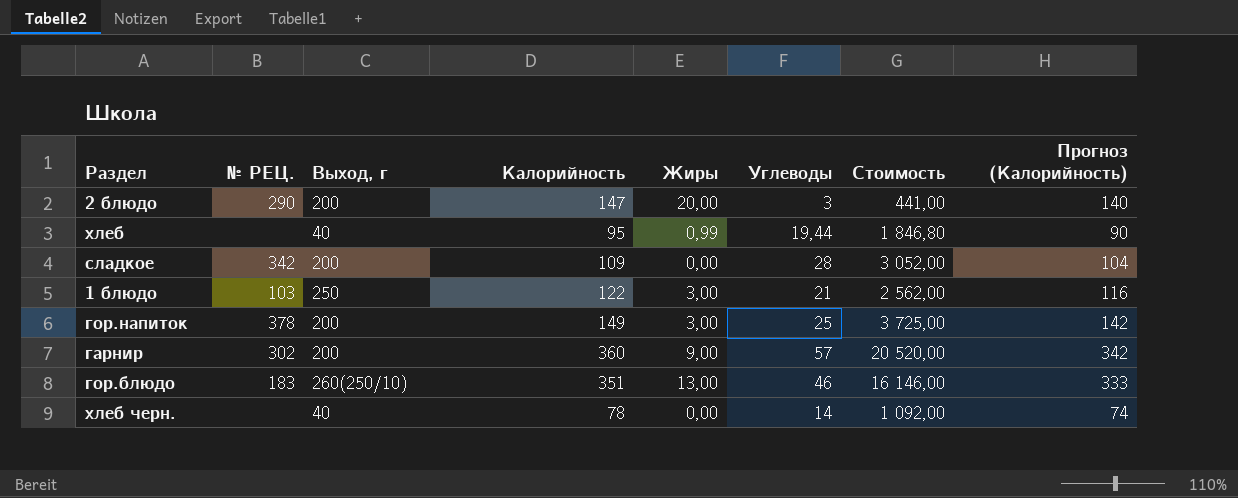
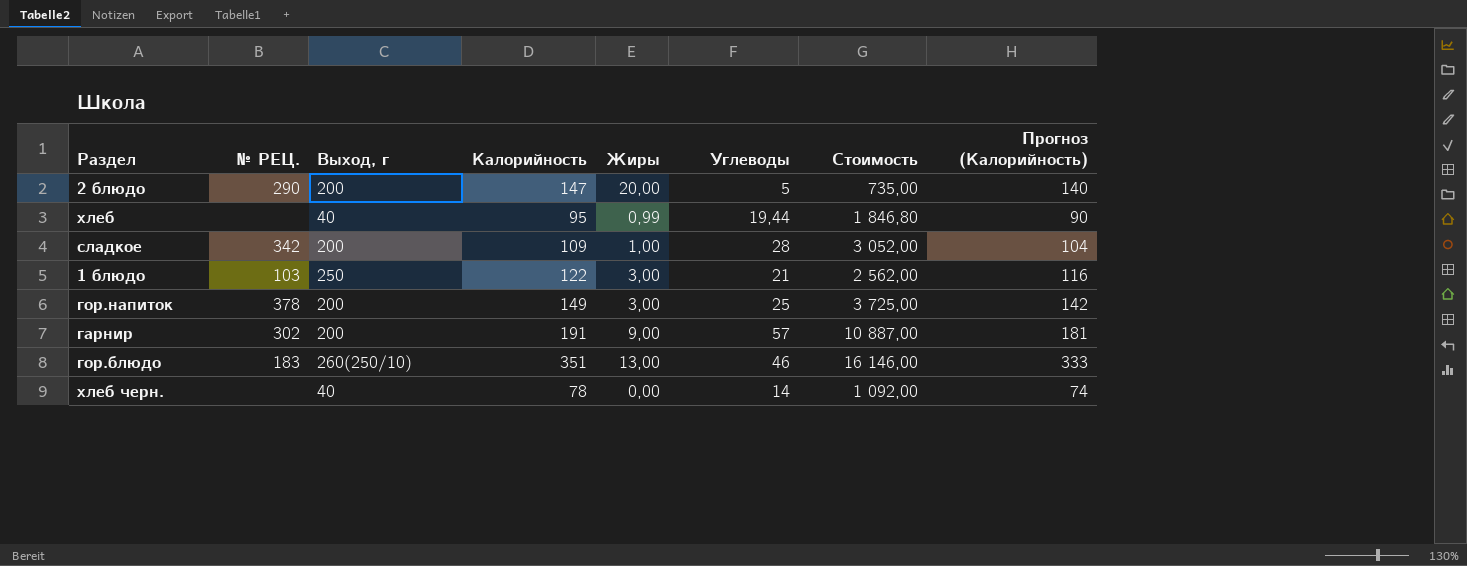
2 блюдо | Углеводы: 3 -> 5
2 блюдо | Стоимость: 441,00 -> 735,00
сладкое | Жиры: 0,00 -> 1,00
гарнир | Калорийность: 360 -> 191
гарнир | Стоимость: 20 520,00 -> 10 887,00
гарнир | Прогноз (Калорийность): 342 -> 181

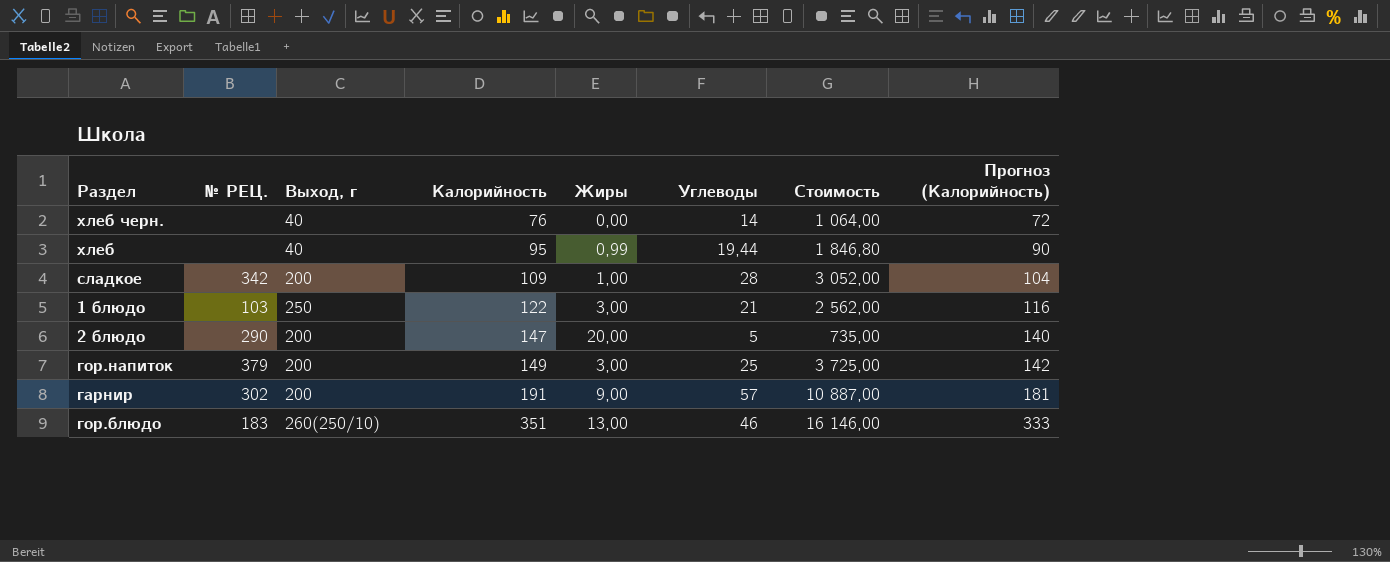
row order: none -> Калорийность ascending
хлеб черн. | Калорийность: 78 -> 76
хлеб черн. | Стоимость: 1 092,00 -> 1 064,00
хлеб черн. | Прогноз (Калорийность): 74 -> 72
гор.напиток | № РЕЦ.: 378 -> 379

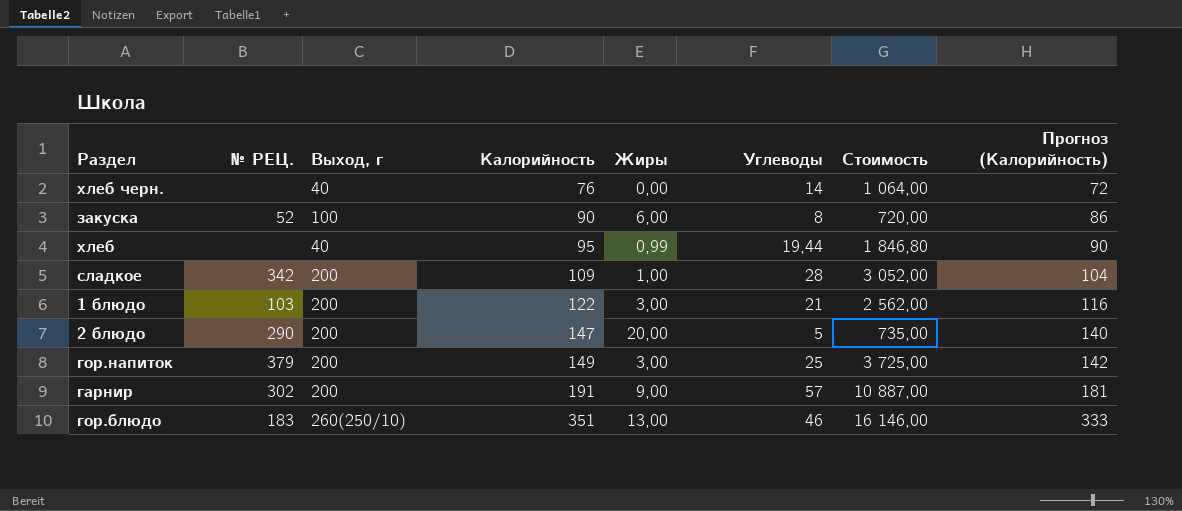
row закуска: none -> 52 | 100 | 90 | 6,00 | 8 | 720,00 | 86
1 блюдо | Выход, г: 250 -> 200

